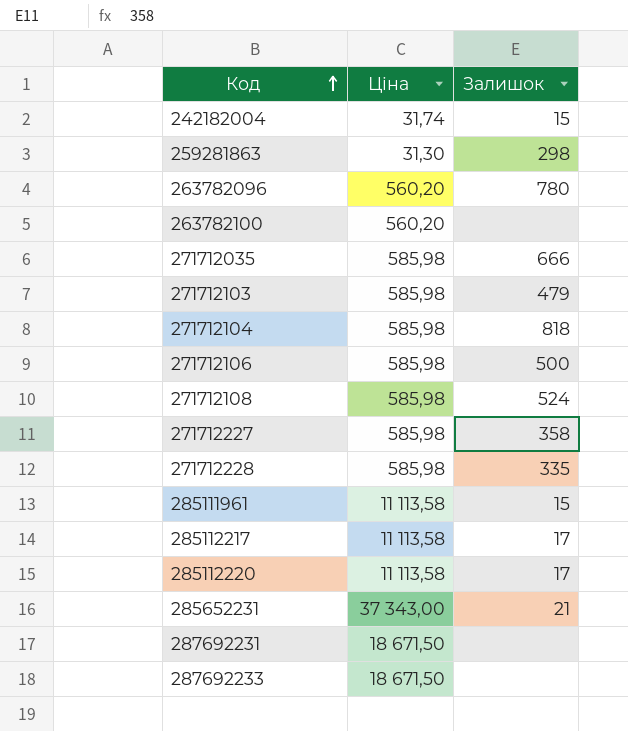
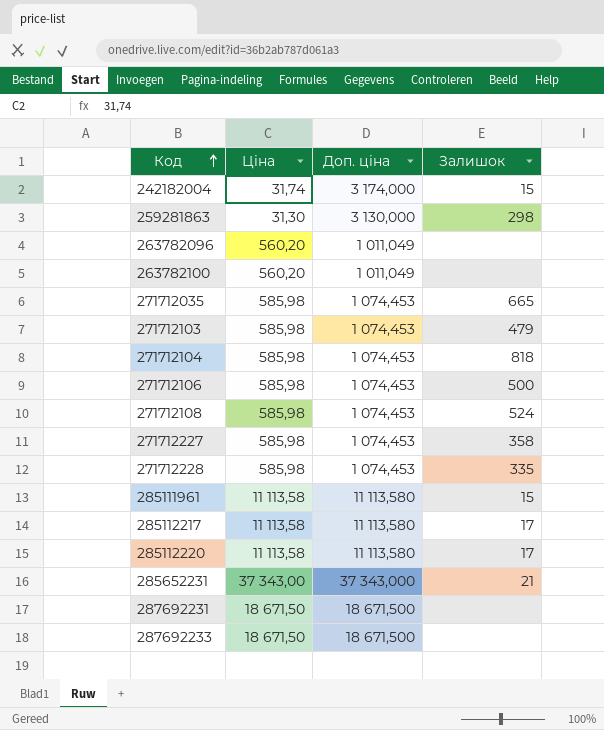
column Доп. ціна | position: none -> 3
263782096 | Залишок: 780 -> none
271712035 | Залишок: 666 -> 665

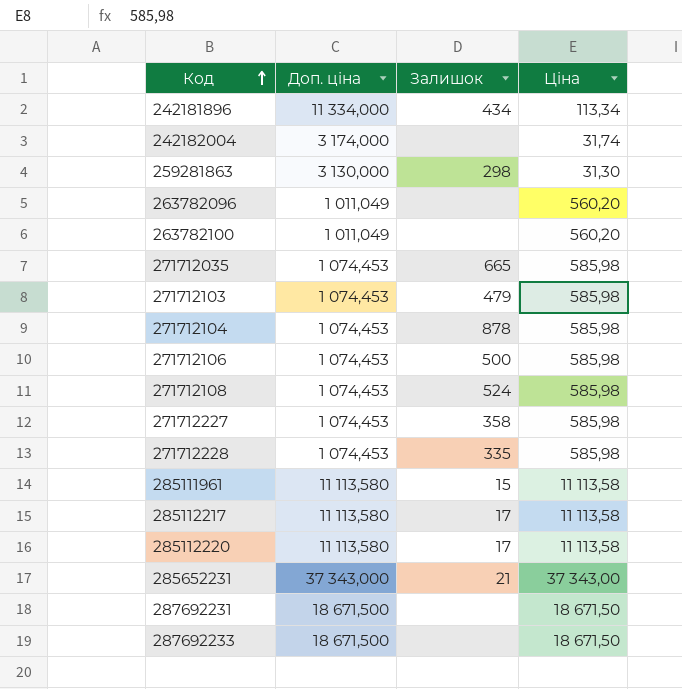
column Ціна | position: 2 -> 4
row 242181896: none -> 11 334,000 | 434 | 113,34
242182004 | Залишок: 15 -> none
271712104 | Залишок: 818 -> 878

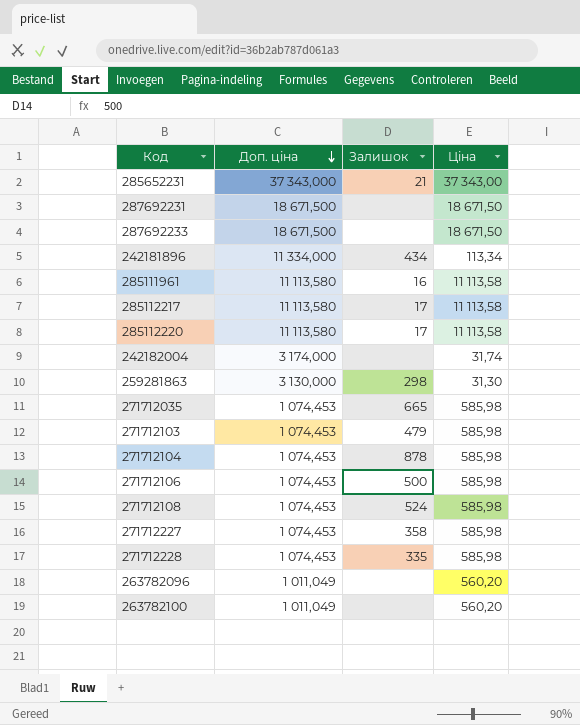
row order: Код ascending -> Доп. ціна descending
285111961 | Залишок: 15 -> 16

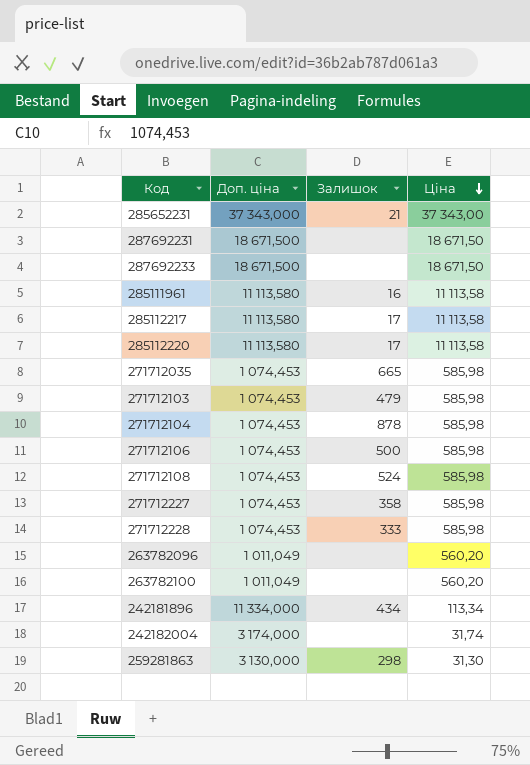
row order: Доп. ціна descending -> Ціна descending
271712228 | Залишок: 335 -> 333

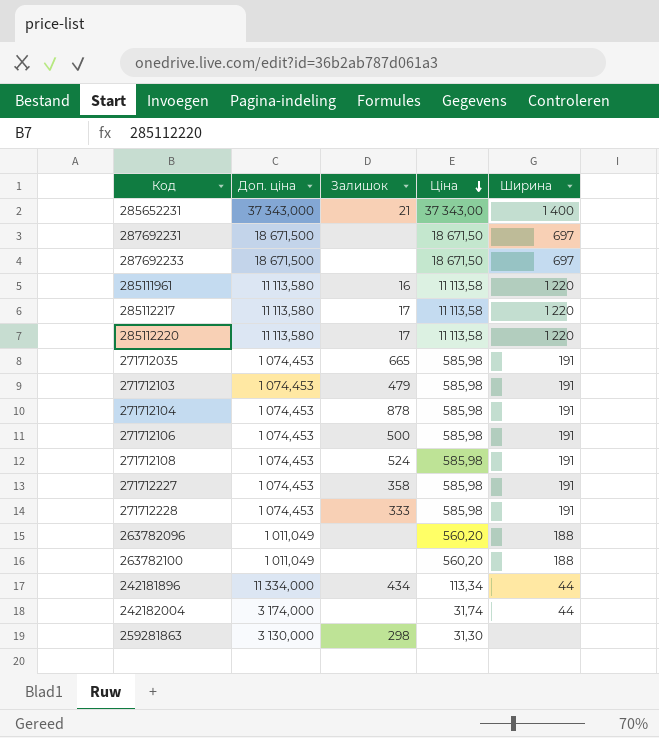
column Ширина | position: none -> 5

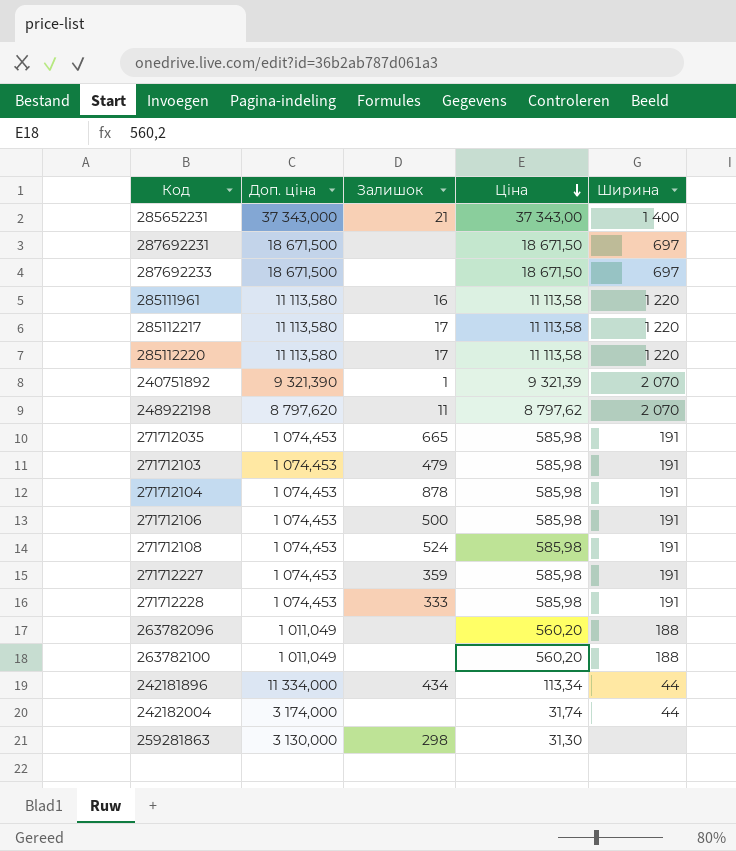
row 240751892: none -> 9 321,390 | 1 | 9 321,39 | 2 070
row 248922198: none -> 8 797,620 | 11 | 8 797,62 | 2 070
271712227 | Залишок: 358 -> 359

